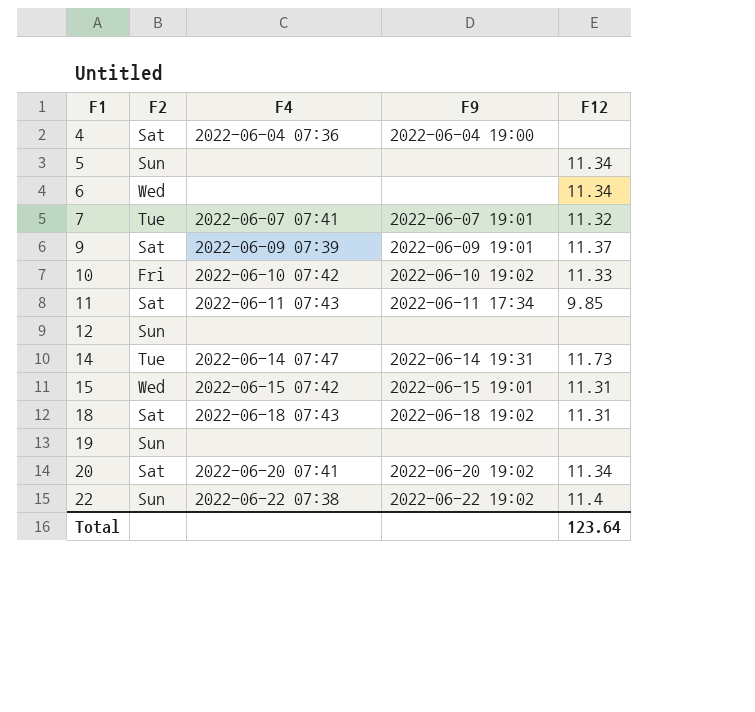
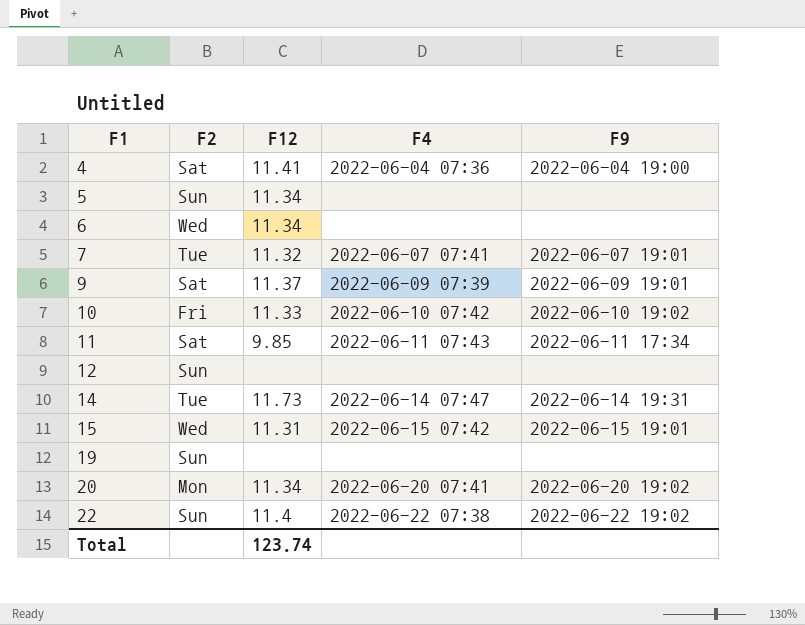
column F12 | position: 5 -> 3
row 18: Sat | 2022-06-18 07:43 | 2022-06-18 19:02 | 11.31 -> none
4 | F12: none -> 11.41
20 | F2: Sat -> Mon
Total | F12: 123.64 -> 123.74

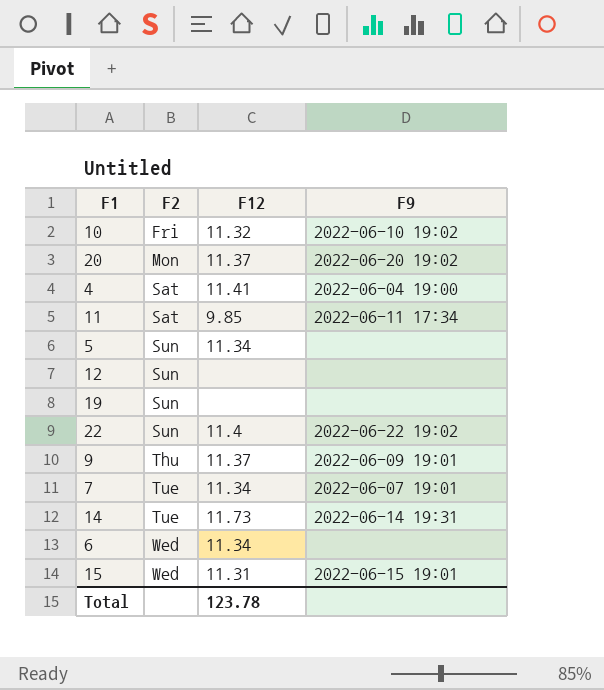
row order: F1 ascending -> F2 ascending
column F4 | position: 4 -> none
10 | F12: 11.33 -> 11.32
20 | F12: 11.34 -> 11.37
9 | F2: Sat -> Thu
7 | F12: 11.32 -> 11.34
Total | F12: 123.74 -> 123.78

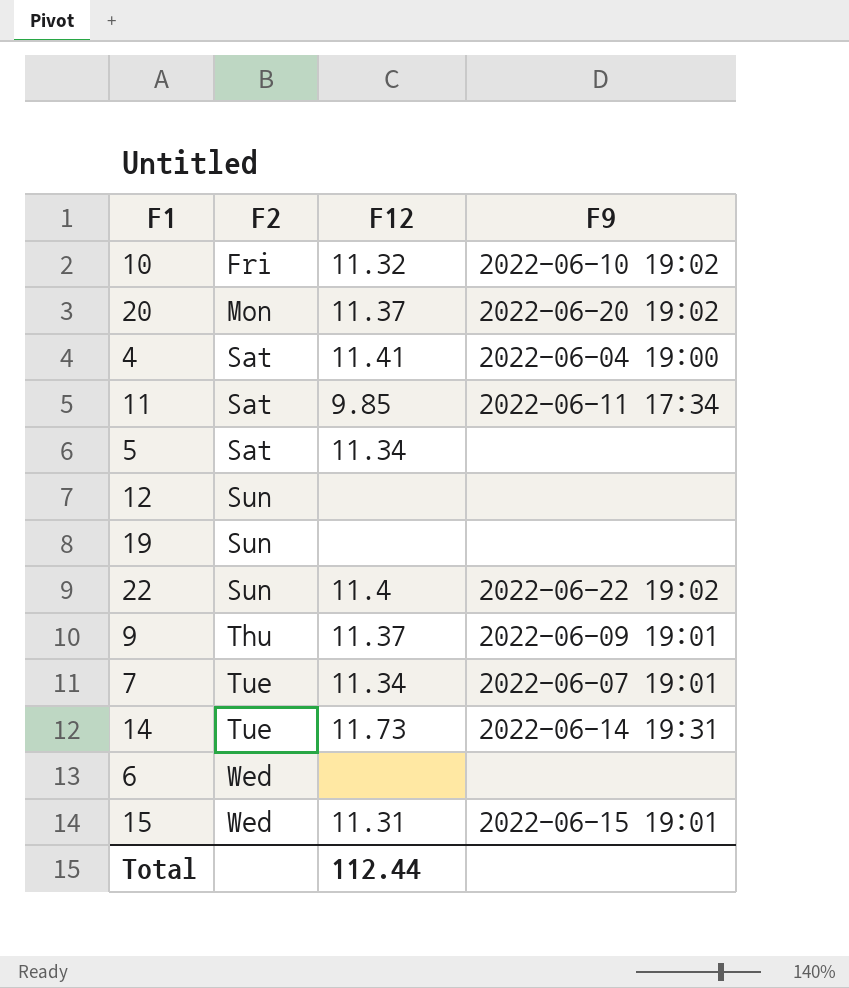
5 | F2: Sun -> Sat
6 | F12: 11.34 -> none
Total | F12: 123.78 -> 112.44

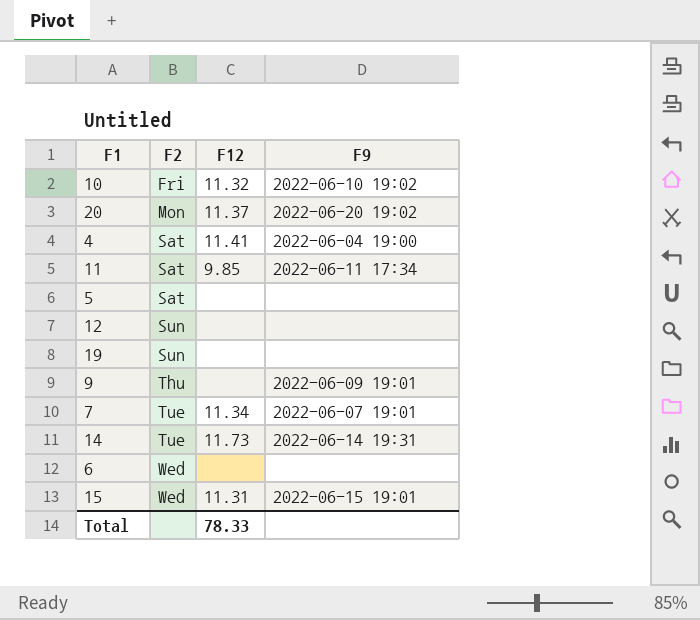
row 22: Sun | 11.4 | 2022-06-22 19:02 -> none
5 | F12: 11.34 -> none
9 | F12: 11.37 -> none
Total | F12: 112.44 -> 78.33

